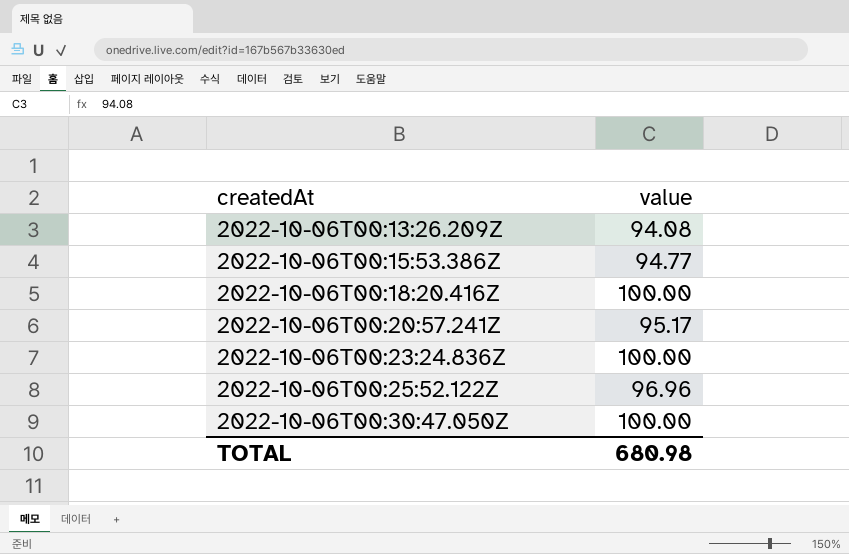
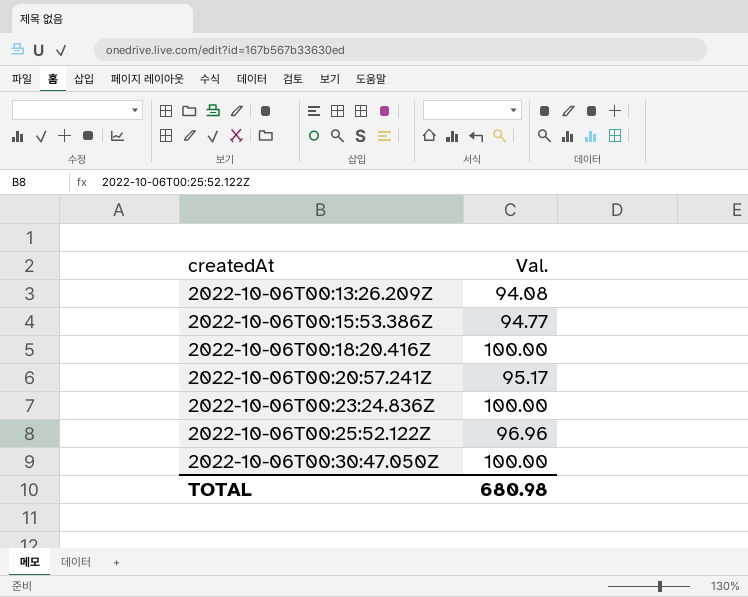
column name: value -> Val.

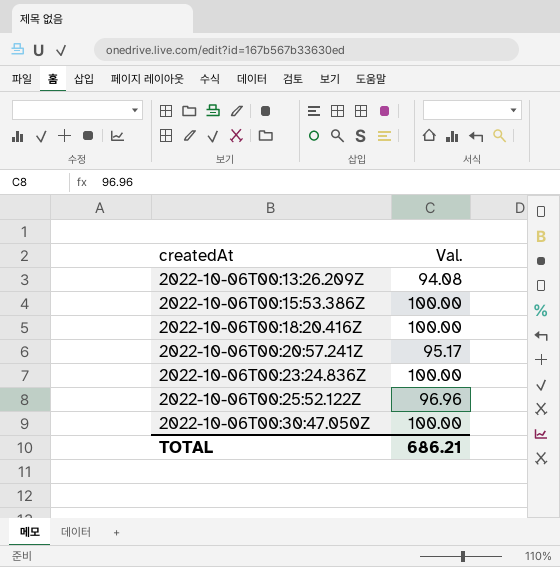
2022-10-06T00:15:53.386Z | Val.: 94.77 -> 100.00
TOTAL | Val.: 680.98 -> 686.21

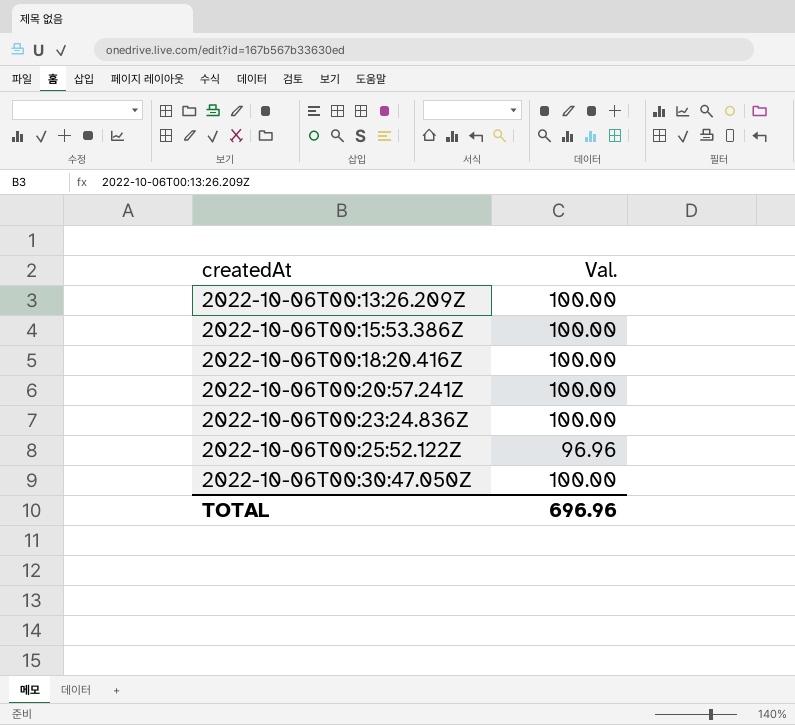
2022-10-06T00:13:26.209Z | Val.: 94.08 -> 100.00
2022-10-06T00:20:57.241Z | Val.: 95.17 -> 100.00
TOTAL | Val.: 686.21 -> 696.96

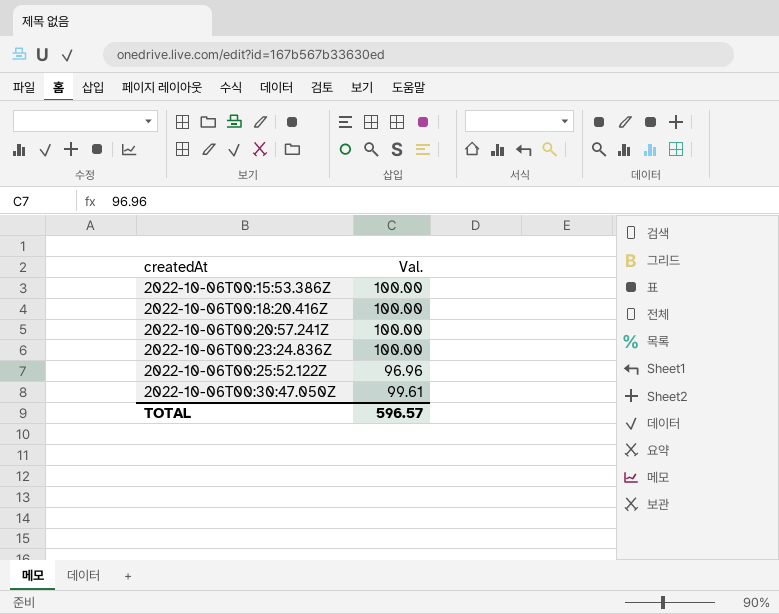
row 2022-10-06T00:13:26.209Z: 100.00 -> none
2022-10-06T00:30:47.050Z | Val.: 100.00 -> 99.61
TOTAL | Val.: 696.96 -> 596.57

